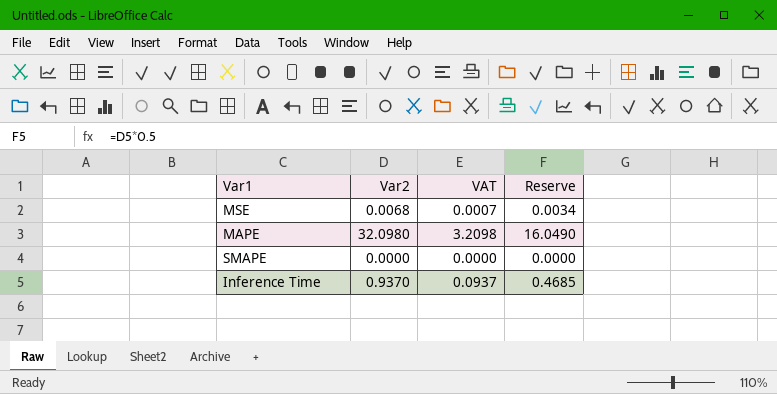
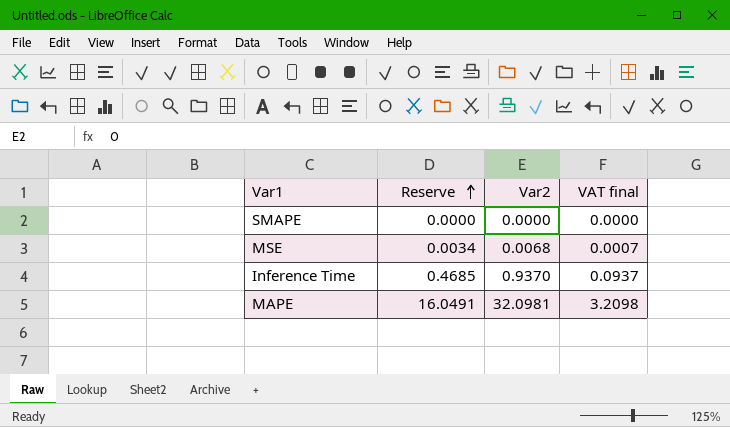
row order: none -> Reserve ascending
column Reserve | position: 4 -> 2
column name: VAT -> VAT final
MAPE | Reserve: 16.0490 -> 16.0491
MAPE | Var2: 32.0980 -> 32.0981

